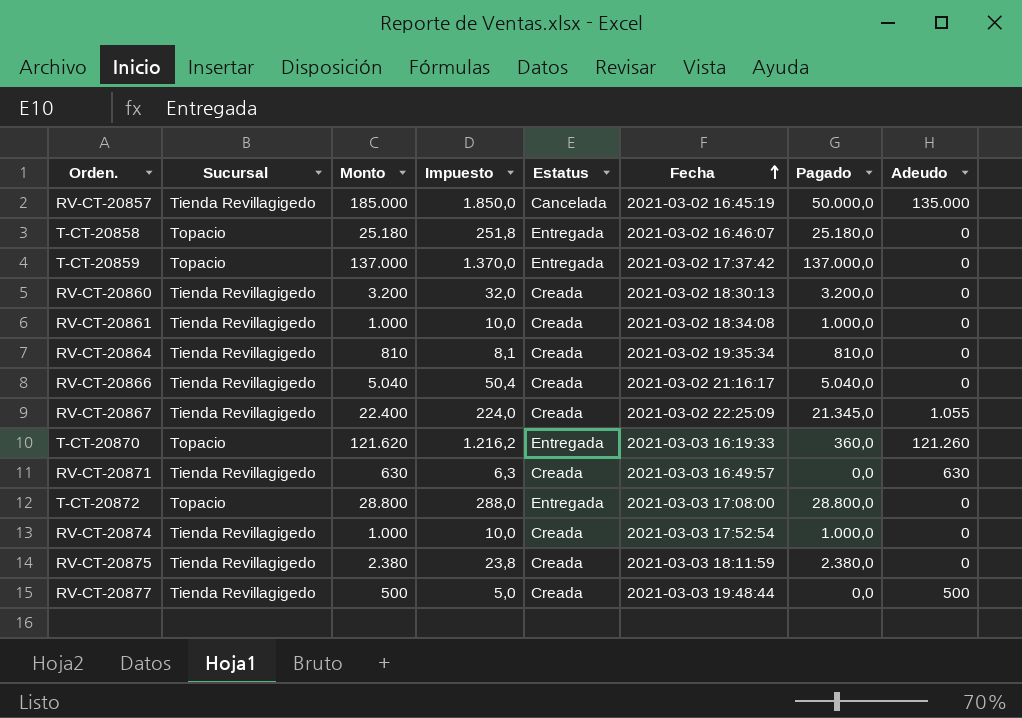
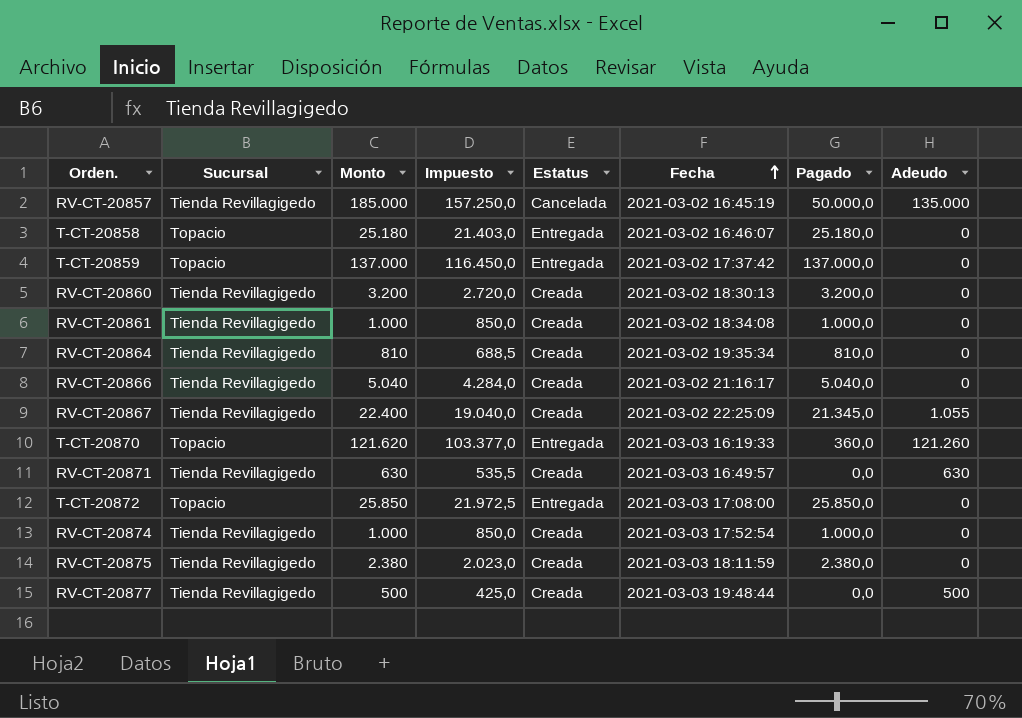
column Impuesto | formula: [Monto] * 0,01 -> [Monto] * 0,85
T-CT-20872 | Monto: 28.800 -> 25.850
T-CT-20872 | Pagado: 28.800,0 -> 25.850,0

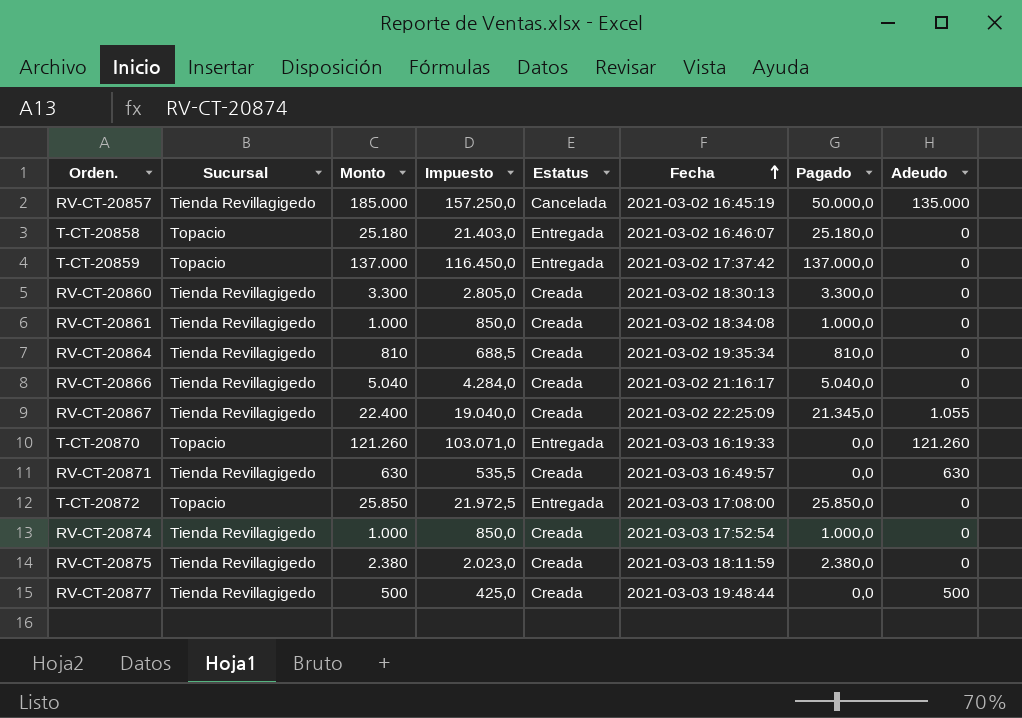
RV-CT-20860 | Monto: 3.200 -> 3.300
RV-CT-20860 | Impuesto: 2.720,0 -> 2.805,0
RV-CT-20860 | Pagado: 3.200,0 -> 3.300,0
T-CT-20870 | Monto: 121.620 -> 121.260
T-CT-20870 | Impuesto: 103.377,0 -> 103.071,0
T-CT-20870 | Pagado: 360,0 -> 0,0

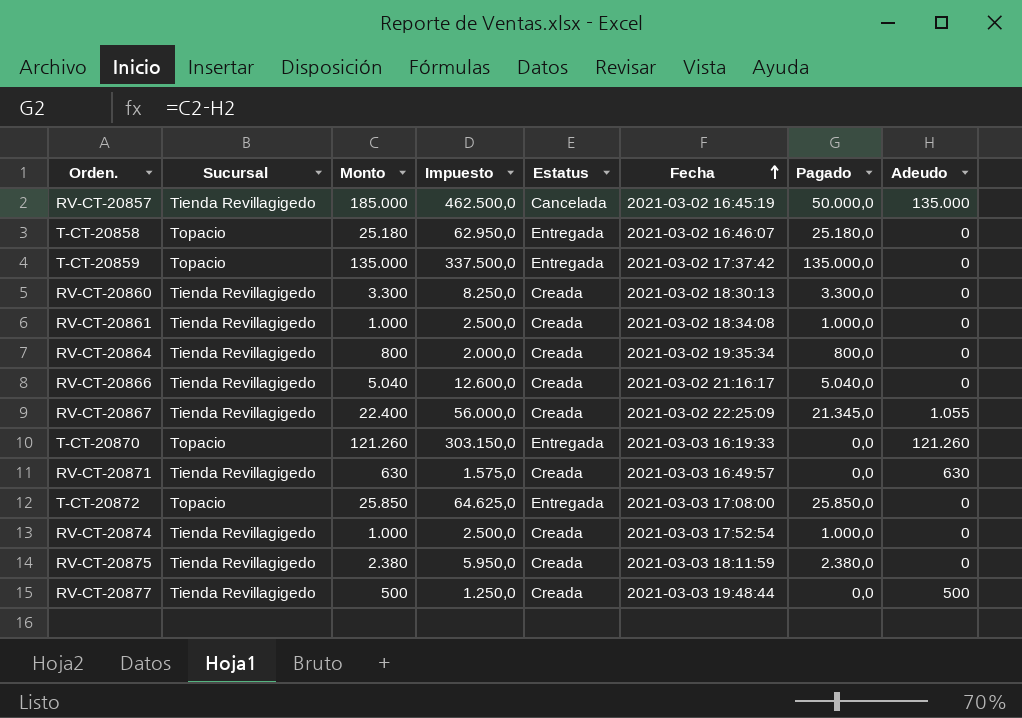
column Impuesto | formula: [Monto] * 0,85 -> [Monto] * 2,5
T-CT-20859 | Monto: 137.000 -> 135.000
T-CT-20859 | Pagado: 137.000,0 -> 135.000,0
RV-CT-20864 | Monto: 810 -> 800
RV-CT-20864 | Pagado: 810,0 -> 800,0

